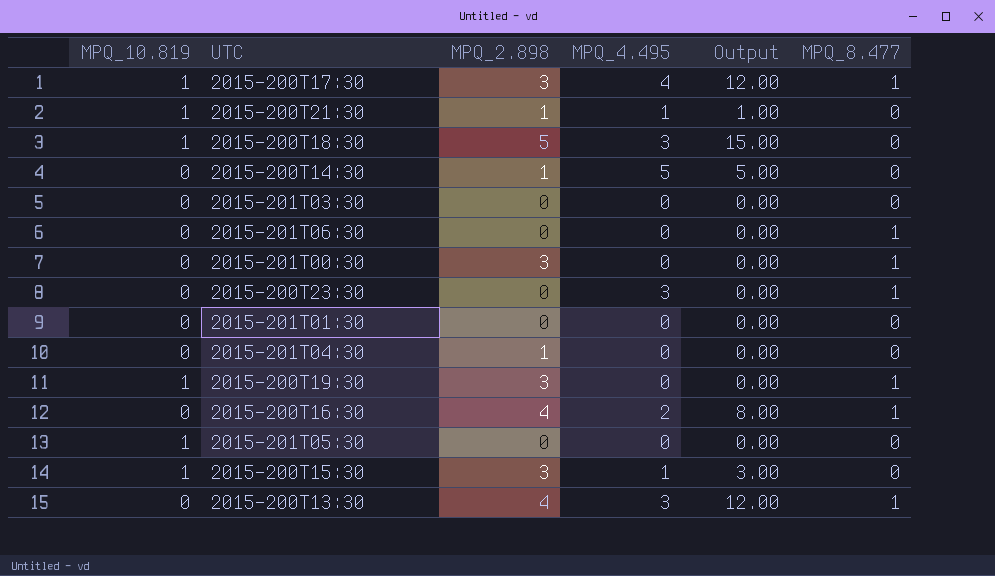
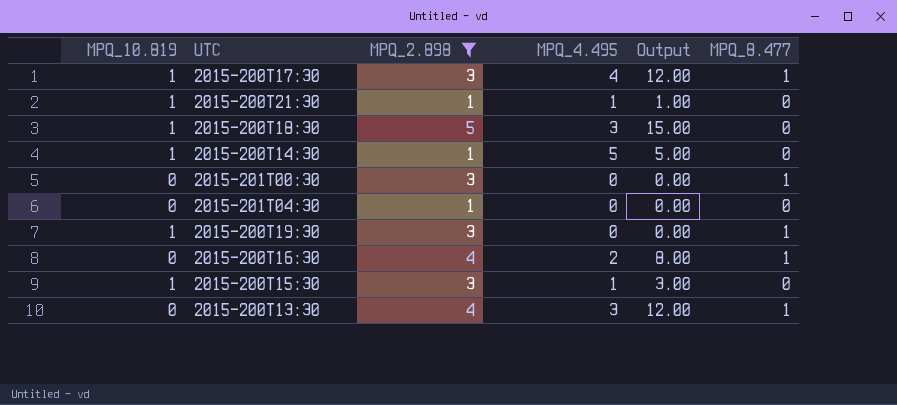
filter: none -> MPQ_2.898 != 0
2015-200T14:30 | MPQ_10.819: 0 -> 1

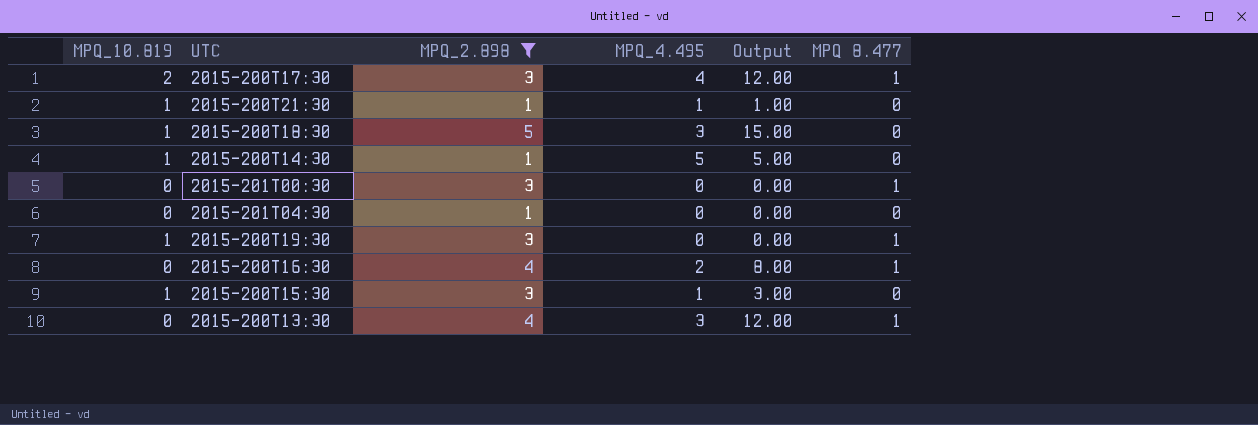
column name: MPQ_8.477 -> MPQ 8.477
2015-200T17:30 | MPQ_10.819: 1 -> 2

